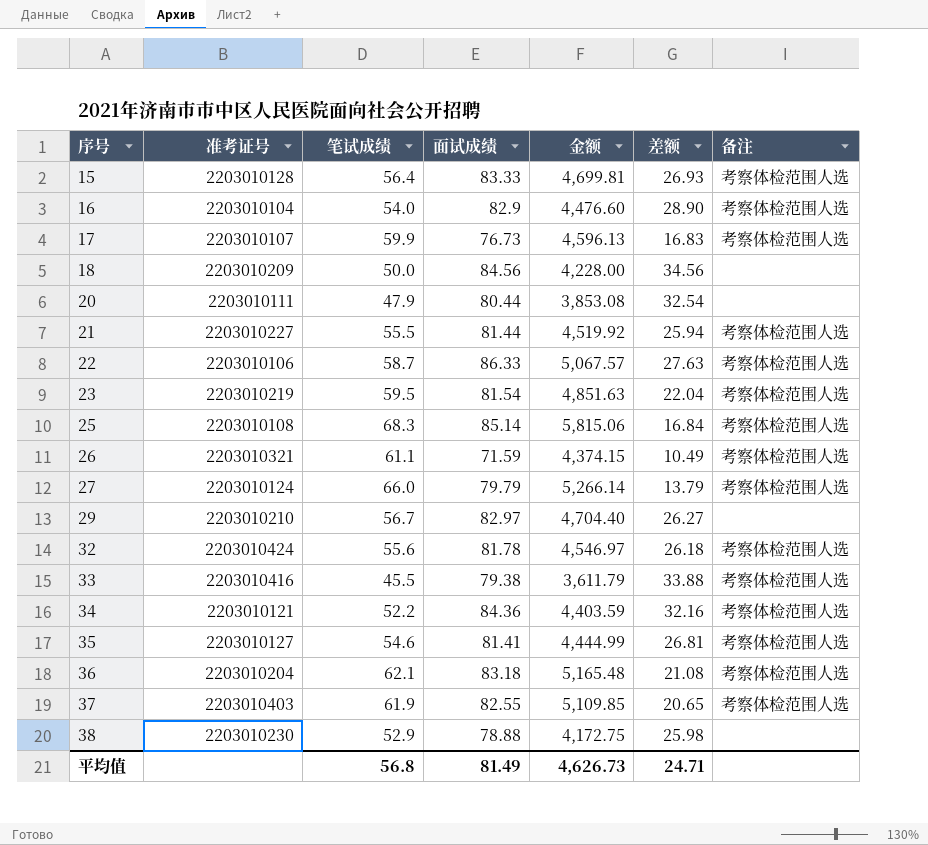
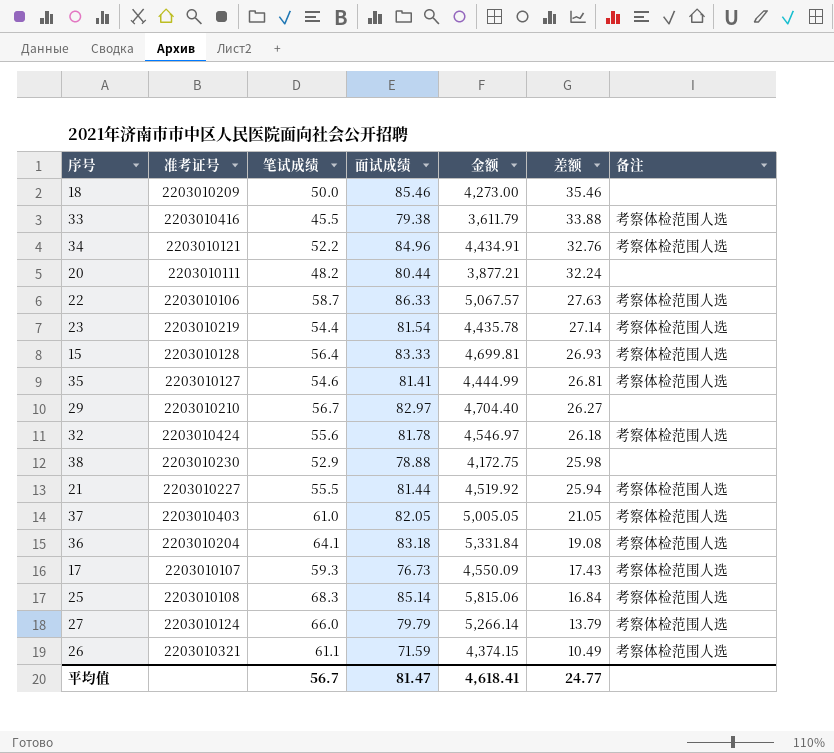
row order: 序号 ascending -> 差额 descending
row 16: 2203010104 | 54.0 | 82.9 | 4,476.60 | 28.90 | 考察体检范围人选 -> none
18 | 面试成绩: 84.56 -> 85.46
18 | 金额: 4,228.00 -> 4,273.00
18 | 差额: 34.56 -> 35.46
34 | 面试成绩: 84.36 -> 84.96
34 | 金额: 4,403.59 -> 4,434.91
34 | 差额: 32.16 -> 32.76
20 | 笔试成绩: 47.9 -> 48.2
20 | 金额: 3,853.08 -> 3,877.21
20 | 差额: 32.54 -> 32.24
23 | 笔试成绩: 59.5 -> 54.4
23 | 金额: 4,851.63 -> 4,435.78
23 | 差额: 22.04 -> 27.14
37 | 笔试成绩: 61.9 -> 61.0
37 | 面试成绩: 82.55 -> 82.05
37 | 金额: 5,109.85 -> 5,005.05
37 | 差额: 20.65 -> 21.05
36 | 笔试成绩: 62.1 -> 64.1
36 | 金额: 5,165.48 -> 5,331.84
36 | 差额: 21.08 -> 19.08
17 | 笔试成绩: 59.9 -> 59.3
17 | 金额: 4,596.13 -> 4,550.09
17 | 差额: 16.83 -> 17.43
平均值 | 笔试成绩: 56.8 -> 56.7
平均值 | 面试成绩: 81.49 -> 81.47
平均值 | 金额: 4,626.73 -> 4,618.41
平均值 | 差额: 24.71 -> 24.77

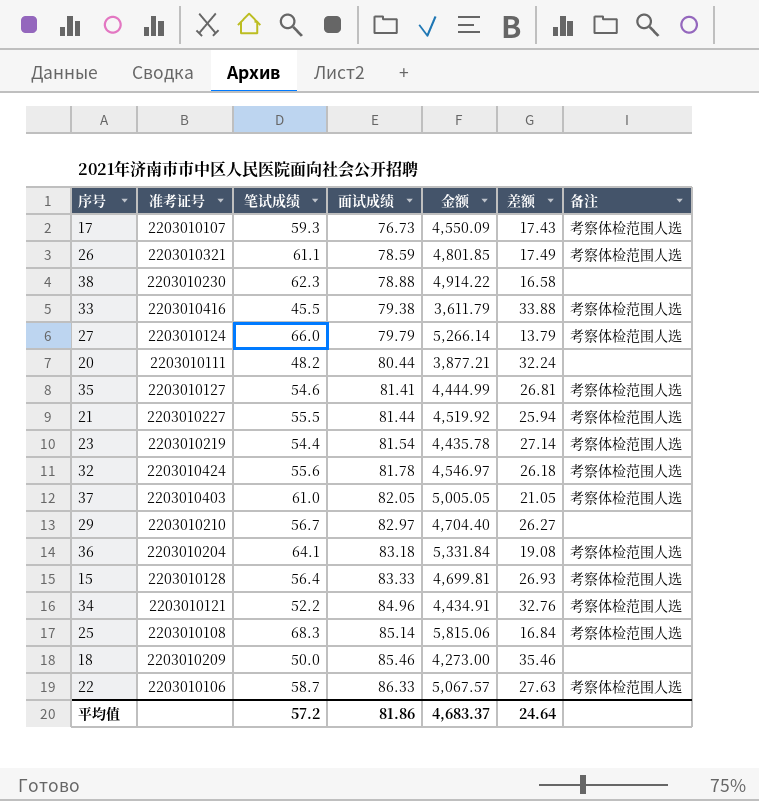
row order: 差额 descending -> 面试成绩 ascending
26 | 面试成绩: 71.59 -> 78.59
26 | 金额: 4,374.15 -> 4,801.85
26 | 差额: 10.49 -> 17.49
38 | 笔试成绩: 52.9 -> 62.3
38 | 金额: 4,172.75 -> 4,914.22
38 | 差额: 25.98 -> 16.58
平均值 | 笔试成绩: 56.7 -> 57.2
平均值 | 面试成绩: 81.47 -> 81.86
平均值 | 金额: 4,618.41 -> 4,683.37
平均值 | 差额: 24.77 -> 24.64

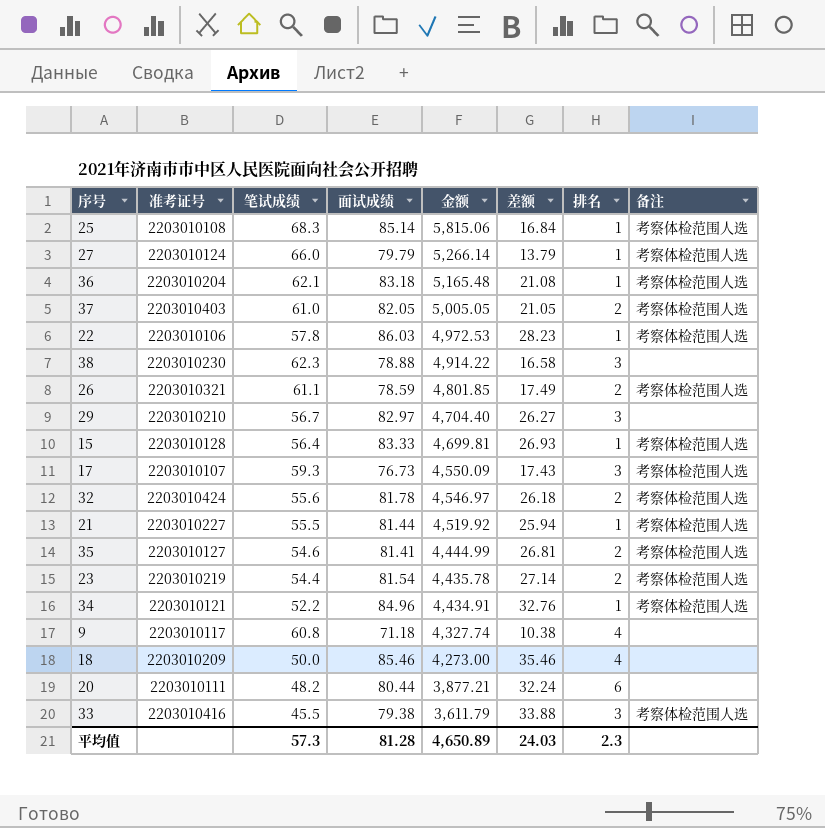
row order: 面试成绩 ascending -> 金额 descending
column 排名 | position: none -> 7
36 | 笔试成绩: 64.1 -> 62.1
36 | 金额: 5,331.84 -> 5,165.48
36 | 差额: 19.08 -> 21.08
22 | 笔试成绩: 58.7 -> 57.8
22 | 面试成绩: 86.33 -> 86.03
22 | 金额: 5,067.57 -> 4,972.53
22 | 差额: 27.63 -> 28.23
row 9: none -> 2203010117 | 60.8 | 71.18 | 4,327.74 | 10.38 | 4 | none
平均值 | 笔试成绩: 57.2 -> 57.3
平均值 | 面试成绩: 81.86 -> 81.28
平均值 | 金额: 4,683.37 -> 4,650.89
平均值 | 差额: 24.64 -> 24.03

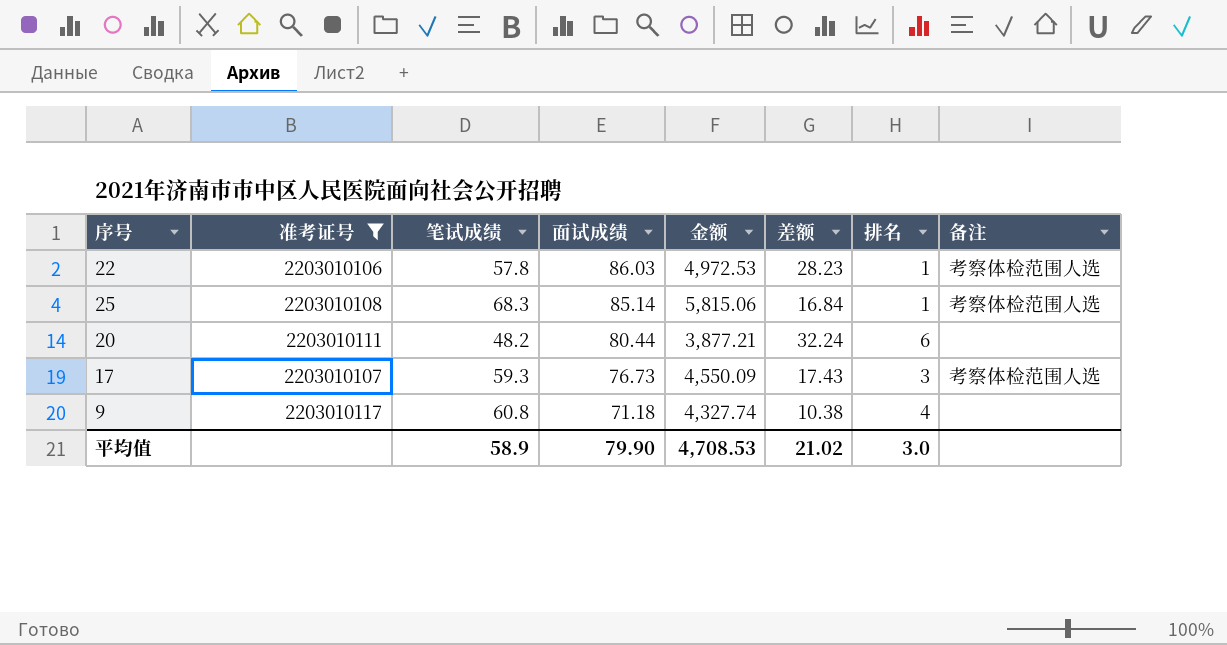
filter: none -> 准考证号 <= 2203010117
row order: 金额 descending -> 面试成绩 descending
平均值 | 笔试成绩: 57.3 -> 58.9
平均值 | 面试成绩: 81.28 -> 79.90
平均值 | 金额: 4,650.89 -> 4,708.53
平均值 | 差额: 24.03 -> 21.02
平均值 | 排名: 2.3 -> 3.0

